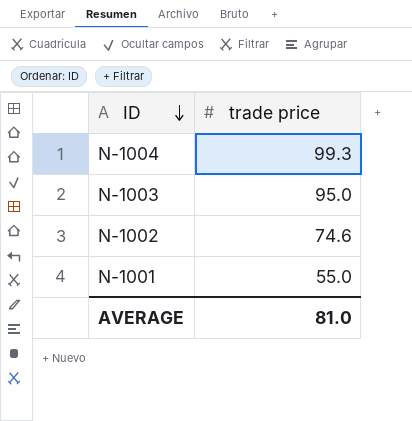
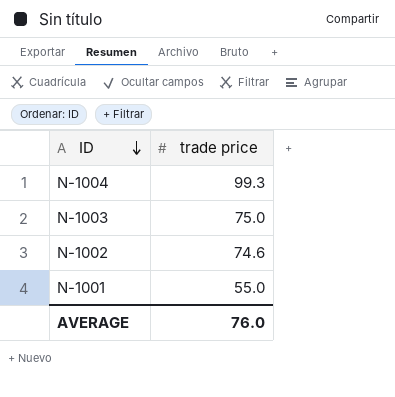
N-1003 | trade price: 95.0 -> 75.0
AVERAGE | trade price: 81.0 -> 76.0

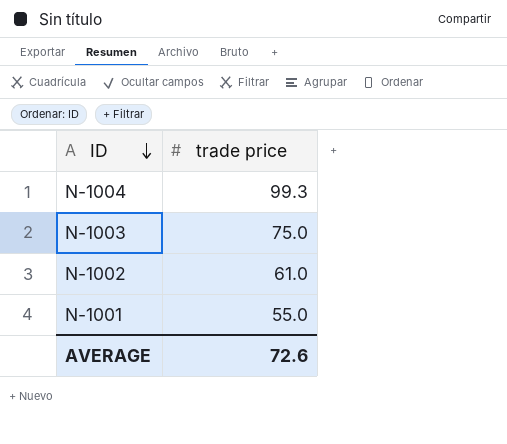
N-1002 | trade price: 74.6 -> 61.0
AVERAGE | trade price: 76.0 -> 72.6

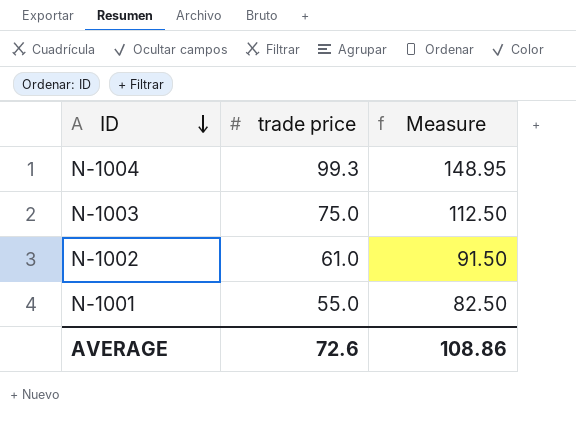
column Measure | formula: none -> [trade price] * 1.5

